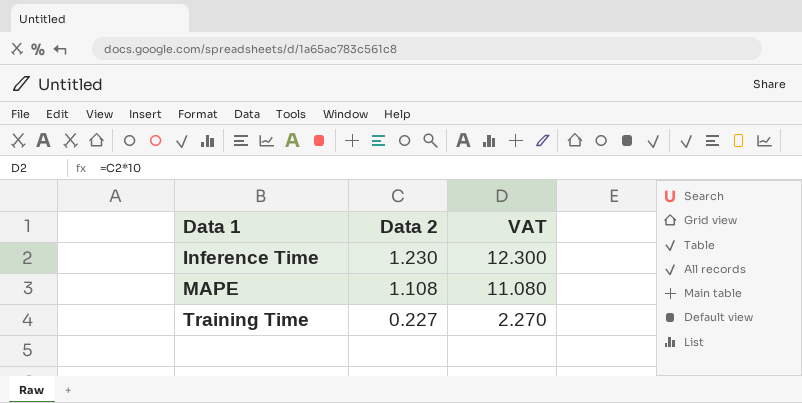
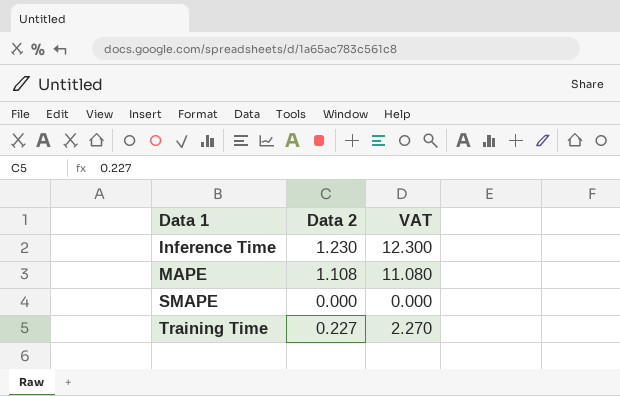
row SMAPE: none -> 0.000 | 0.000

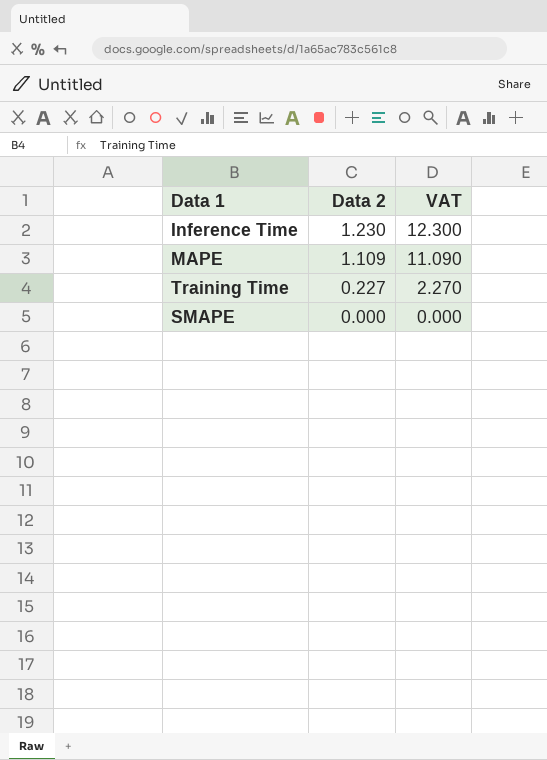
row order: Data 1 ascending -> Data 2 descending
MAPE | Data 2: 1.108 -> 1.109
MAPE | VAT: 11.080 -> 11.090

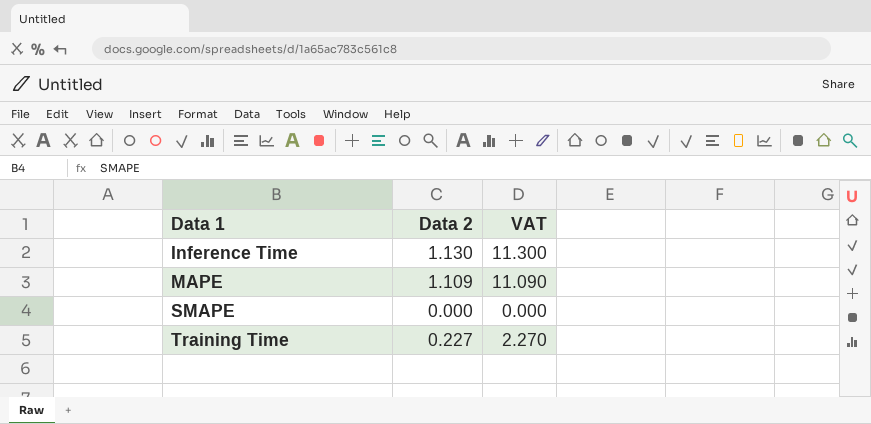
row order: Data 2 descending -> Data 1 ascending
Inference Time | Data 2: 1.230 -> 1.130
Inference Time | VAT: 12.300 -> 11.300

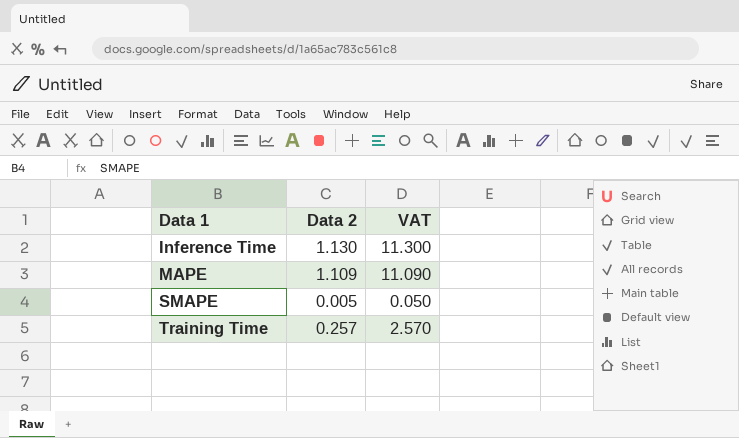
SMAPE | Data 2: 0.000 -> 0.005
SMAPE | VAT: 0.000 -> 0.050
Training Time | Data 2: 0.227 -> 0.257
Training Time | VAT: 2.270 -> 2.570

